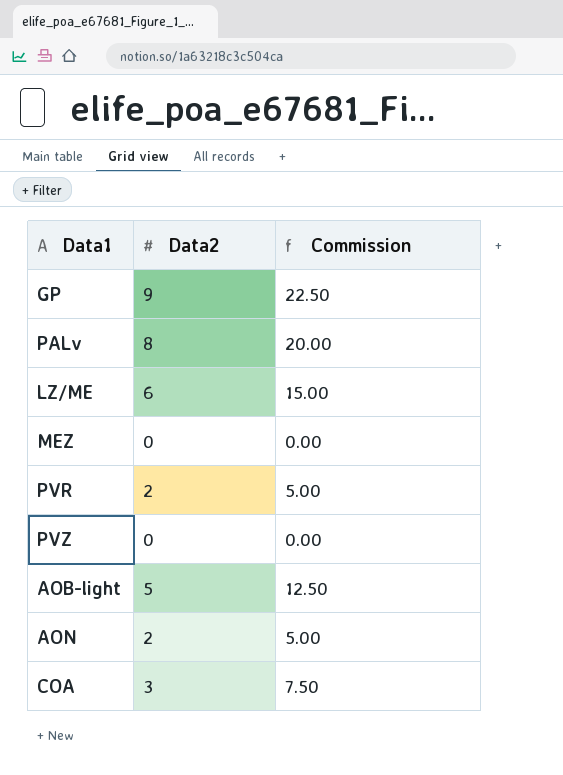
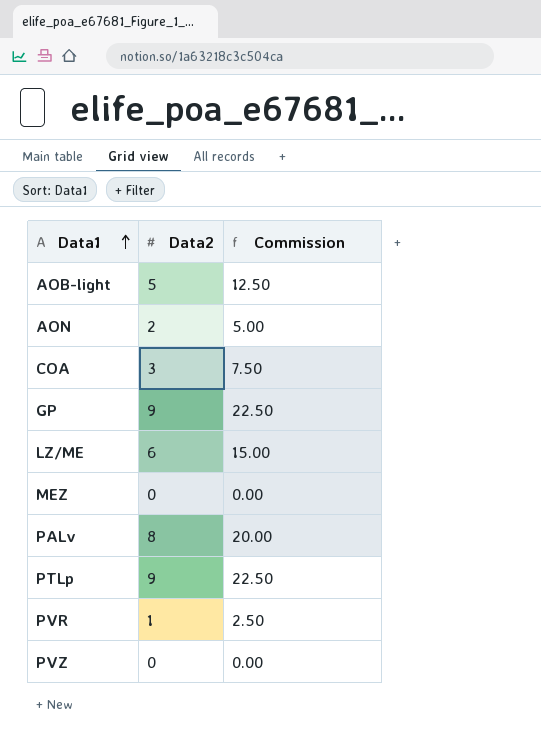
row order: none -> Data1 ascending
row PTLp: none -> 9 | 22.50
PVR | Data2: 2 -> 1
PVR | Commission: 5.00 -> 2.50

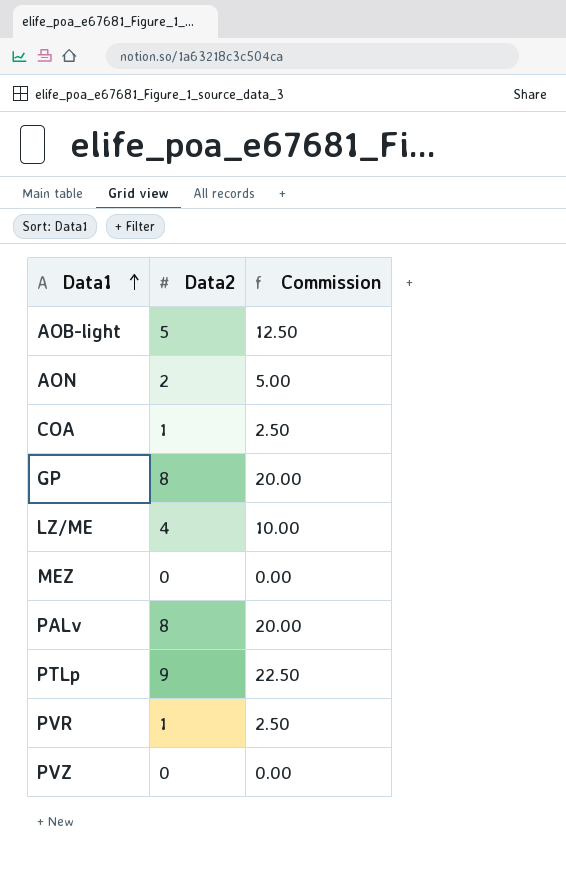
COA | Data2: 3 -> 1
COA | Commission: 7.50 -> 2.50
GP | Data2: 9 -> 8
GP | Commission: 22.50 -> 20.00
LZ/ME | Data2: 6 -> 4
LZ/ME | Commission: 15.00 -> 10.00

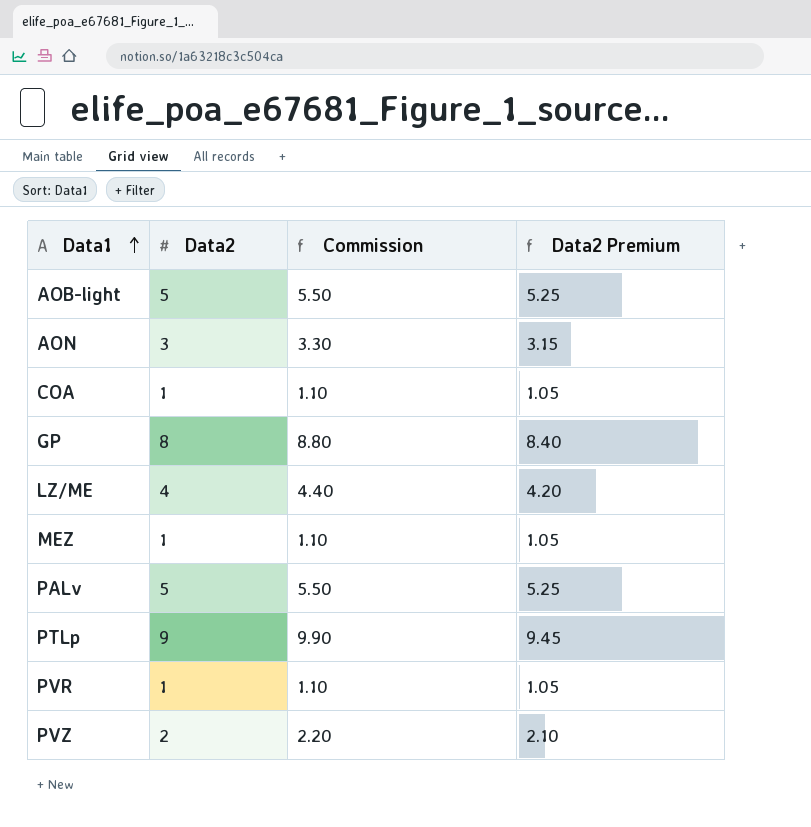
column Commission | formula: [Data2] * 2.5 -> [Data2] * 1.1
column Data2 Premium | formula: none -> [Data2] * 1.05
AON | Data2: 2 -> 3
MEZ | Data2: 0 -> 1
PALv | Data2: 8 -> 5
PVZ | Data2: 0 -> 2

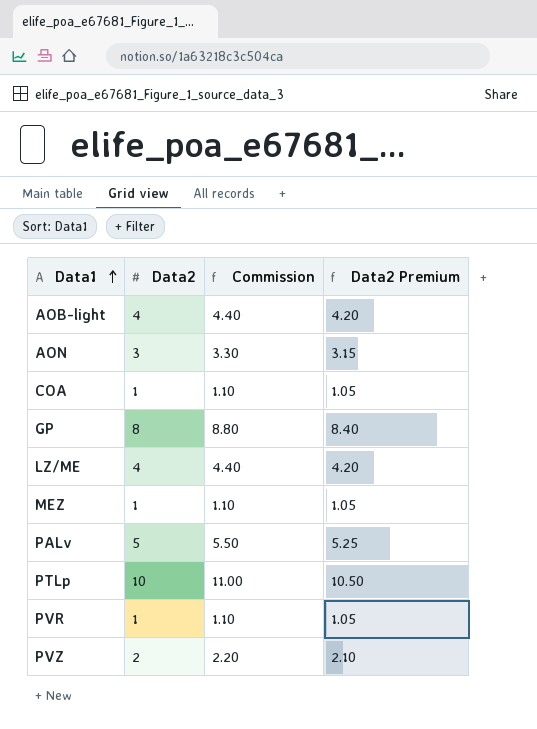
AOB-light | Data2: 5 -> 4
AOB-light | Commission: 5.50 -> 4.40
AOB-light | Data2 Premium: 5.25 -> 4.20
PTLp | Data2: 9 -> 10
PTLp | Commission: 9.90 -> 11.00
PTLp | Data2 Premium: 9.45 -> 10.50

